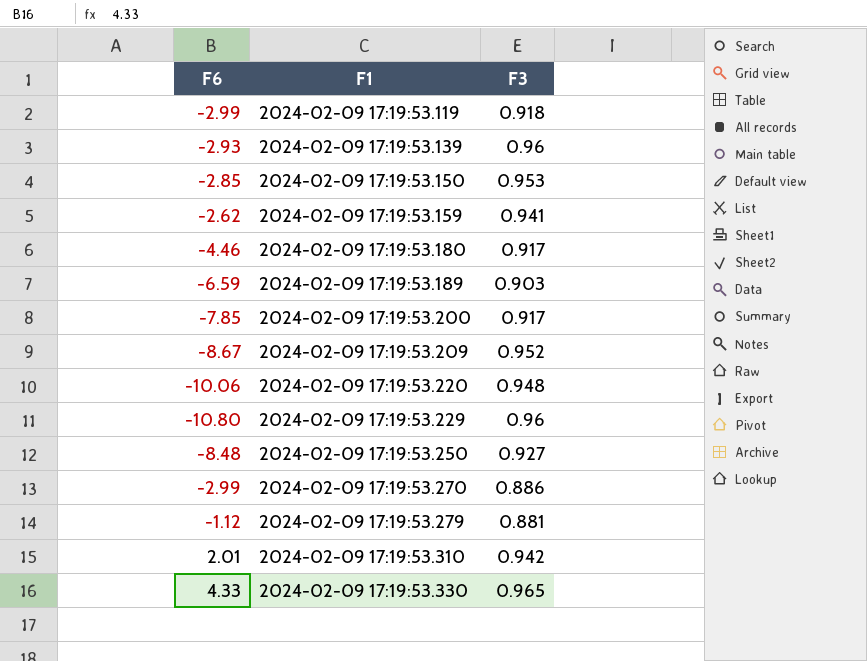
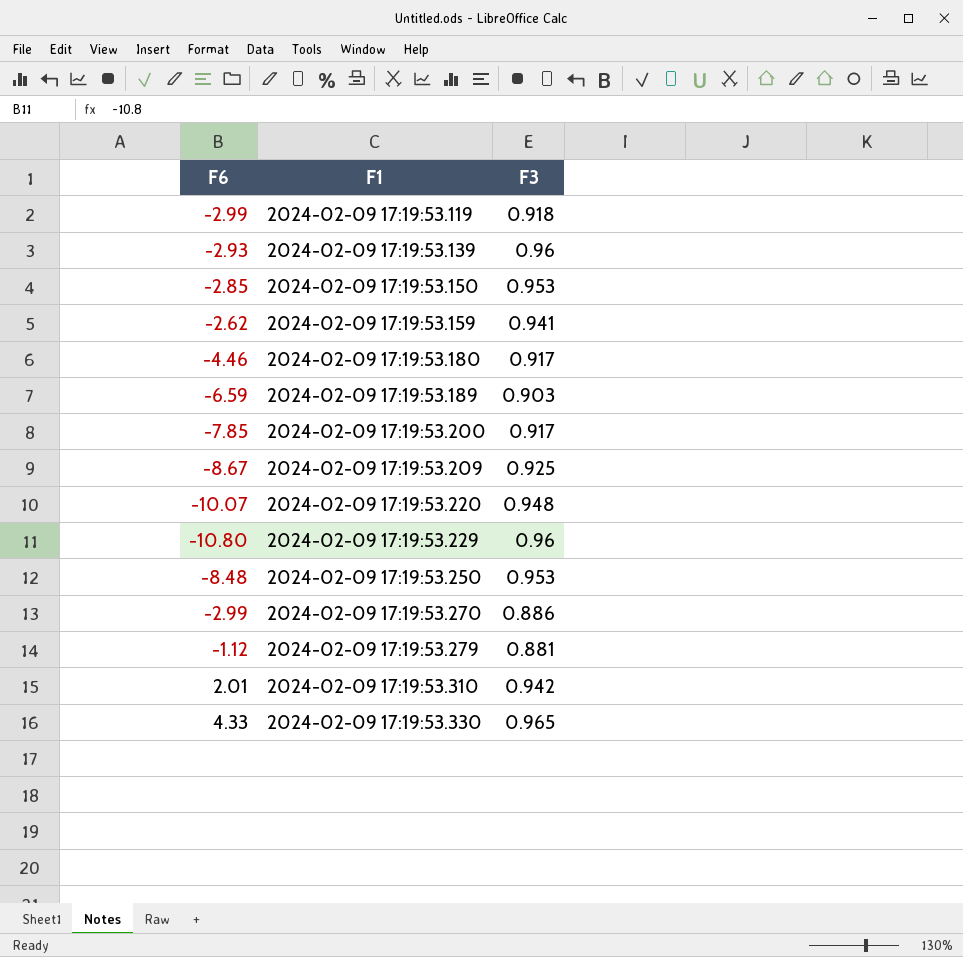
2024-02-09 17:19:53.209 | F3: 0.952 -> 0.925
2024-02-09 17:19:53.220 | F6: -10.06 -> -10.07
2024-02-09 17:19:53.250 | F3: 0.927 -> 0.953

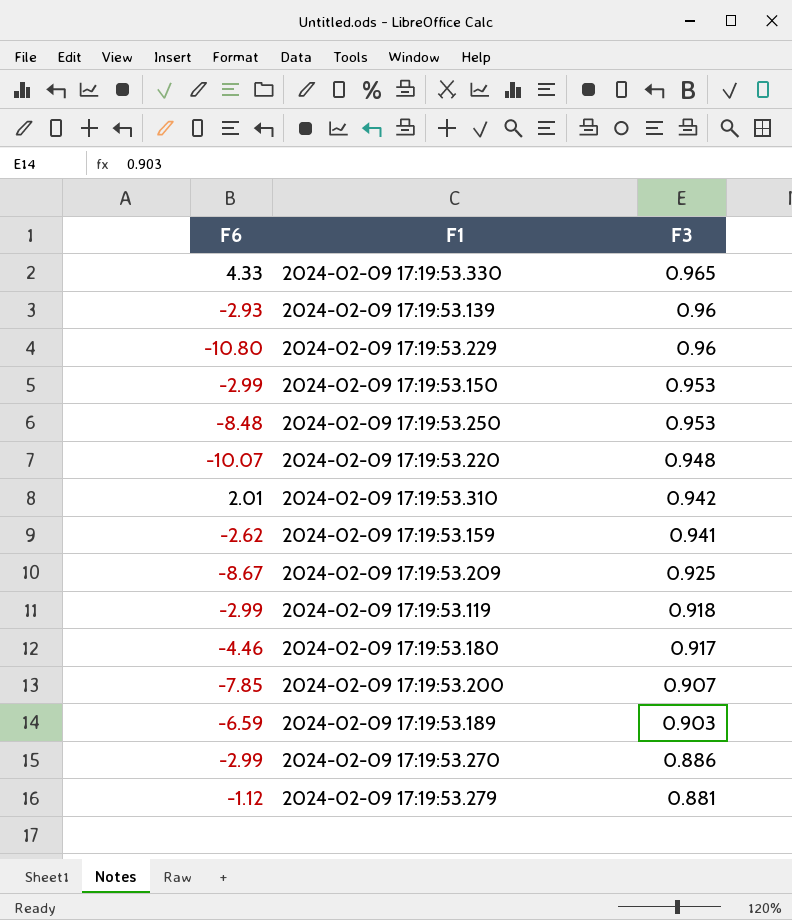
row order: F1 ascending -> F3 descending
2024-02-09 17:19:53.150 | F6: -2.85 -> -2.99
2024-02-09 17:19:53.200 | F3: 0.917 -> 0.907

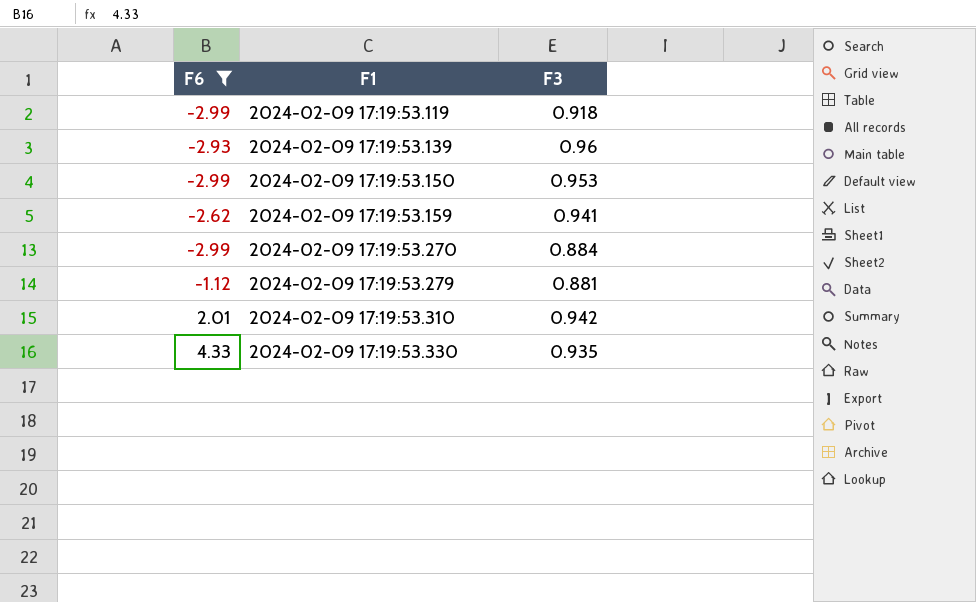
filter: none -> F6 >= -2.99
row order: F3 descending -> F1 ascending
2024-02-09 17:19:53.270 | F3: 0.886 -> 0.884
2024-02-09 17:19:53.330 | F3: 0.965 -> 0.935

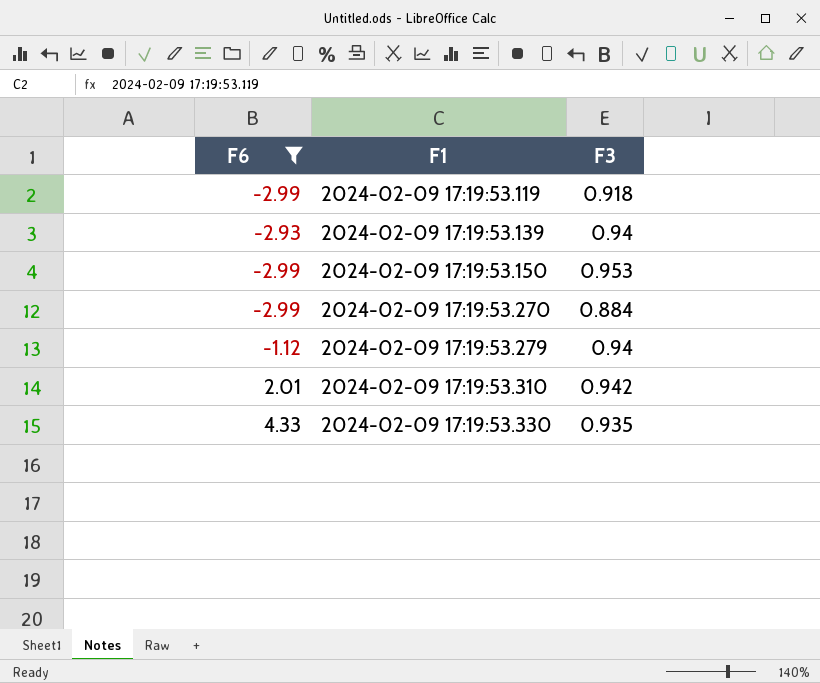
row 2024-02-09 17:19:53.159: -2.62 | 0.941 -> none
2024-02-09 17:19:53.139 | F3: 0.96 -> 0.94
2024-02-09 17:19:53.279 | F3: 0.881 -> 0.94

